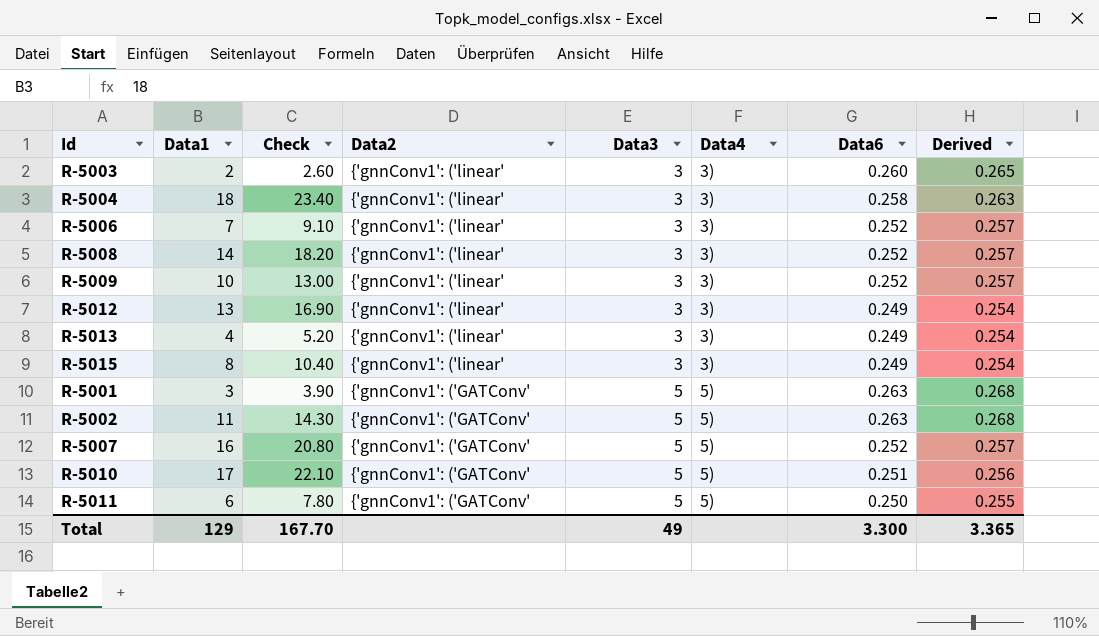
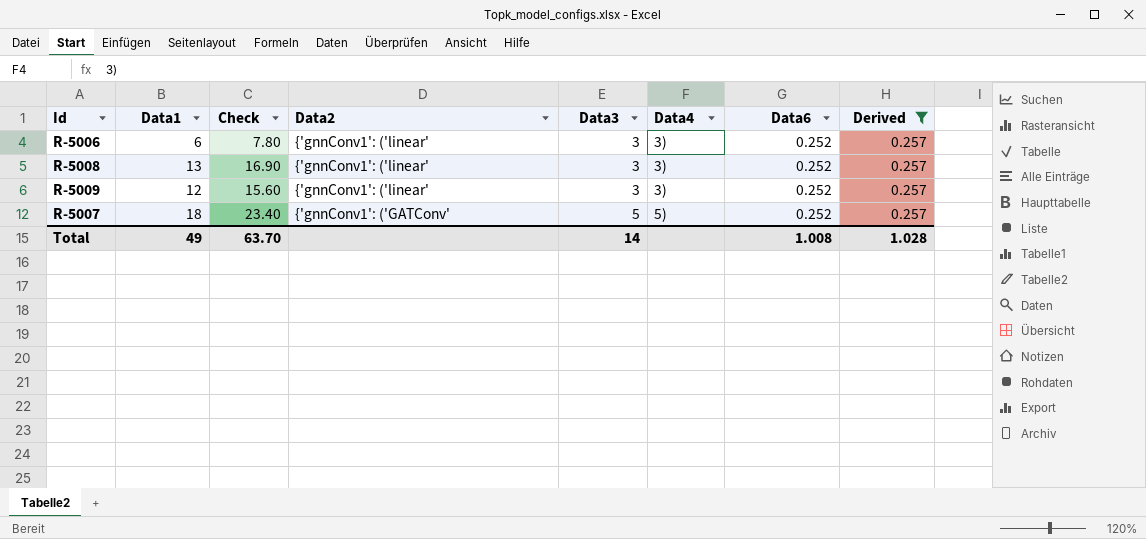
filter: none -> Derived = 0.257
R-5006 | Data1: 7 -> 6
R-5006 | Check: 9.10 -> 7.80
R-5008 | Data1: 14 -> 13
R-5008 | Check: 18.20 -> 16.90
R-5009 | Data1: 10 -> 12
R-5009 | Check: 13.00 -> 15.60
R-5007 | Data1: 16 -> 18
R-5007 | Check: 20.80 -> 23.40
Total | Data1: 129 -> 49
Total | Check: 167.70 -> 63.70
Total | Data3: 49 -> 14
Total | Data6: 3.300 -> 1.008
Total | Derived: 3.365 -> 1.028

